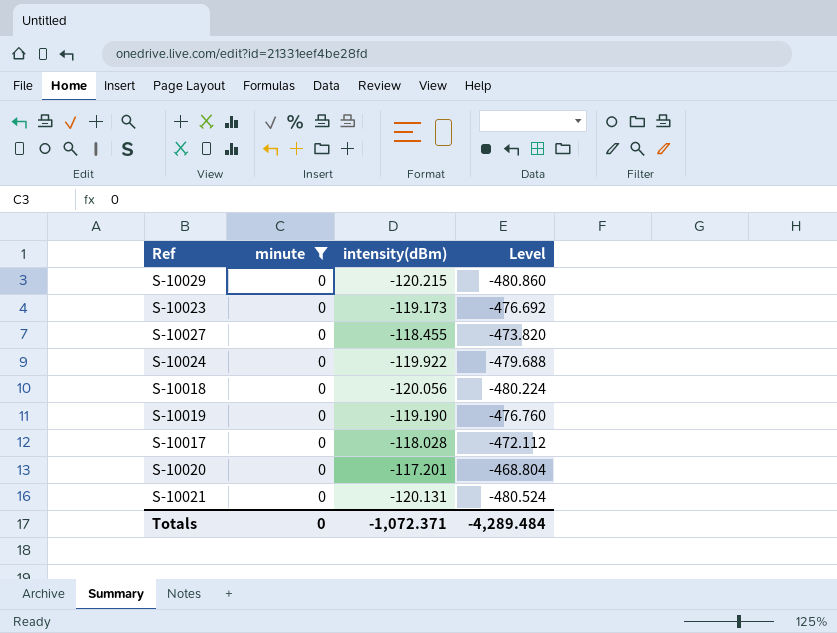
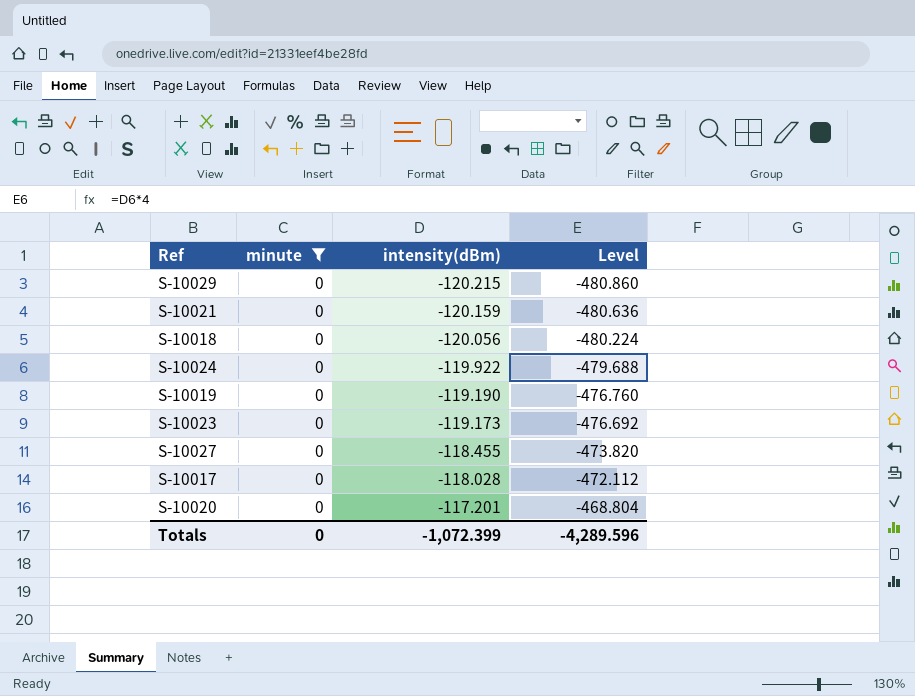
row order: none -> intensity(dBm) ascending
S-10021 | intensity(dBm): -120.131 -> -120.159
S-10021 | Level: -480.524 -> -480.636
Totals | intensity(dBm): -1,072.371 -> -1,072.399
Totals | Level: -4,289.484 -> -4,289.596

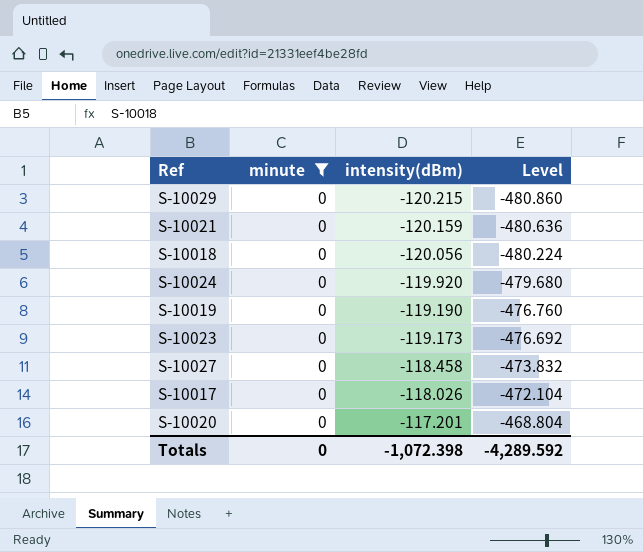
S-10024 | intensity(dBm): -119.922 -> -119.920
S-10024 | Level: -479.688 -> -479.680
S-10027 | intensity(dBm): -118.455 -> -118.458
S-10027 | Level: -473.820 -> -473.832
S-10017 | intensity(dBm): -118.028 -> -118.026
S-10017 | Level: -472.112 -> -472.104
Totals | intensity(dBm): -1,072.399 -> -1,072.398
Totals | Level: -4,289.596 -> -4,289.592

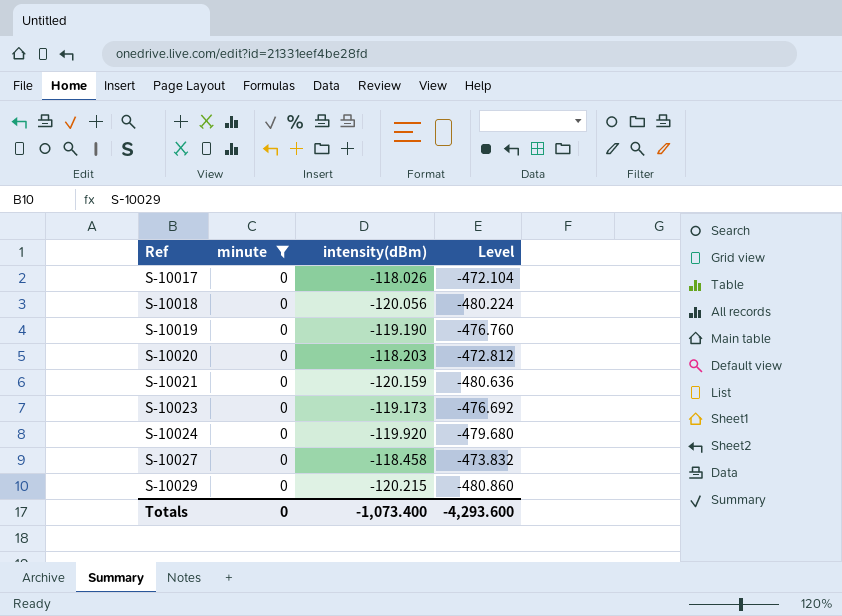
row order: intensity(dBm) ascending -> Ref ascending
S-10020 | intensity(dBm): -117.201 -> -118.203
S-10020 | Level: -468.804 -> -472.812
Totals | intensity(dBm): -1,072.398 -> -1,073.400
Totals | Level: -4,289.592 -> -4,293.600

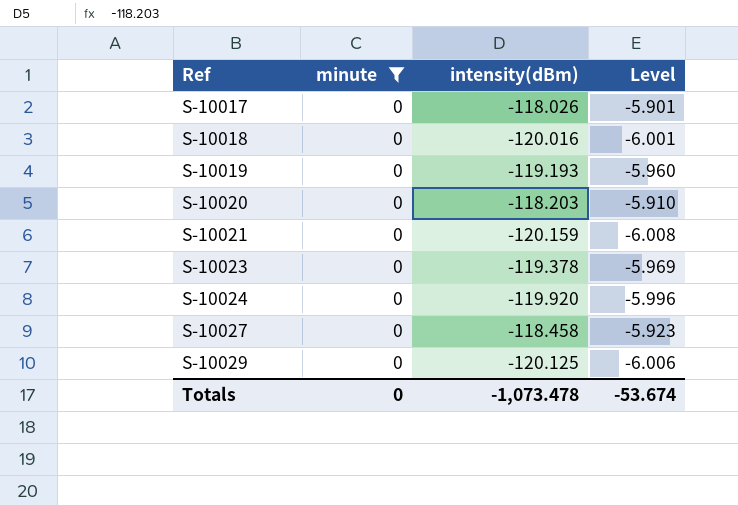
column Level | formula: [intensity(dBm)] * 4 -> [intensity(dBm)] * 0.05
S-10018 | intensity(dBm): -120.056 -> -120.016
S-10019 | intensity(dBm): -119.190 -> -119.193
S-10023 | intensity(dBm): -119.173 -> -119.378
S-10029 | intensity(dBm): -120.215 -> -120.125
Totals | intensity(dBm): -1,073.400 -> -1,073.478
Totals | Level: -4,293.600 -> -53.674

